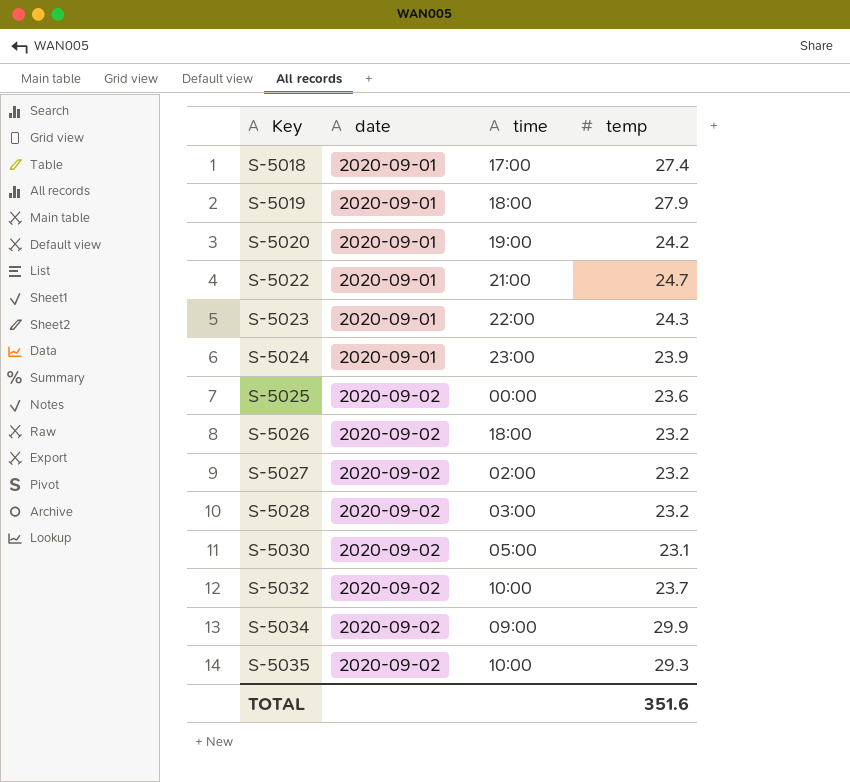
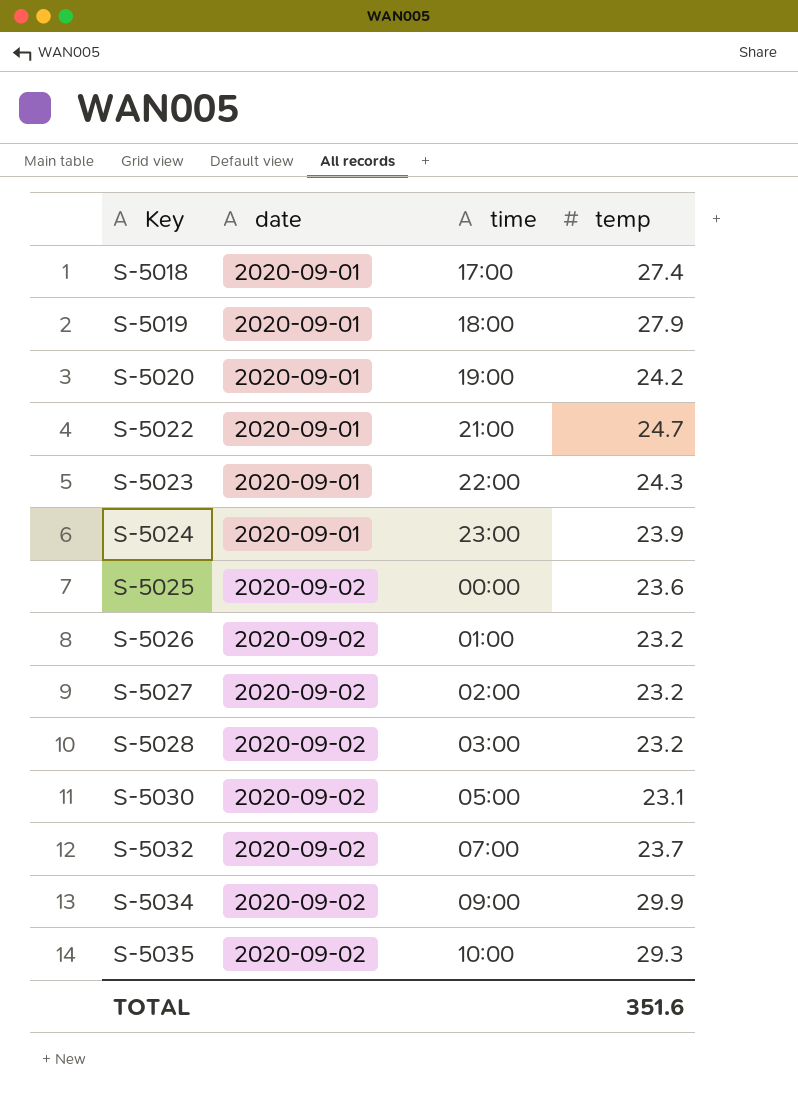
S-5026 | time: 18:00 -> 01:00
S-5032 | time: 10:00 -> 07:00

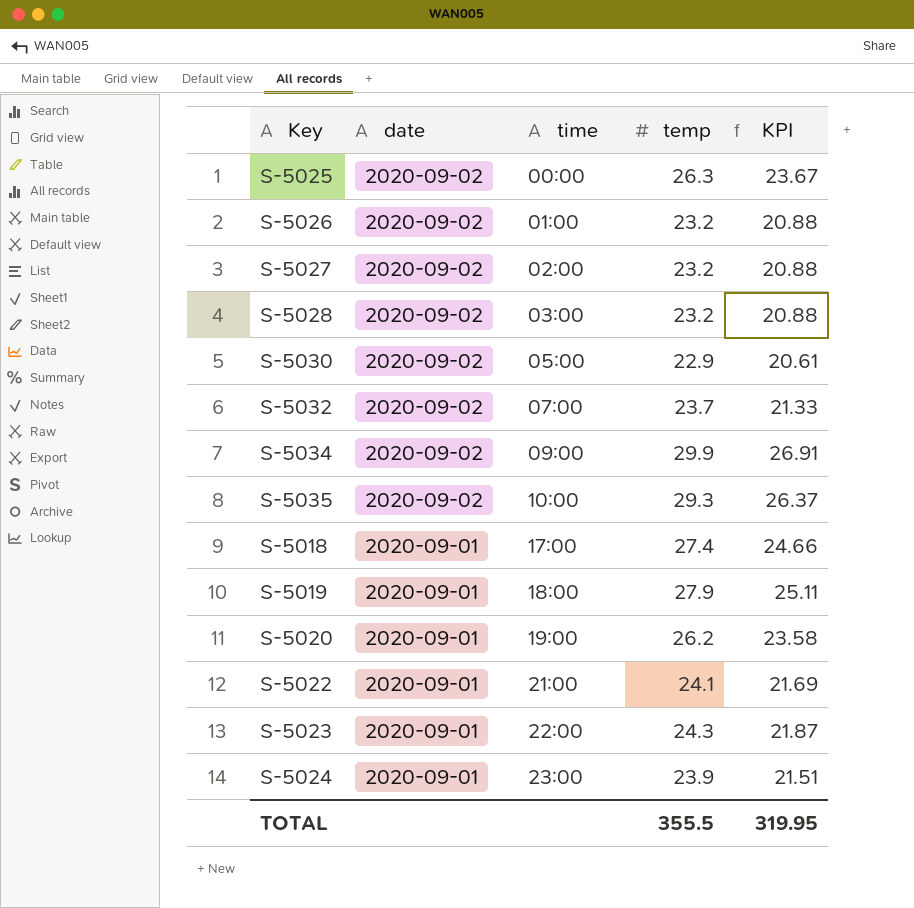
row order: Key ascending -> date descending
column KPI | formula: none -> [temp] * 0.9
S-5025 | temp: 23.6 -> 26.3
S-5030 | temp: 23.1 -> 22.9
S-5020 | temp: 24.2 -> 26.2
S-5022 | temp: 24.7 -> 24.1
TOTAL | temp: 351.6 -> 355.5

